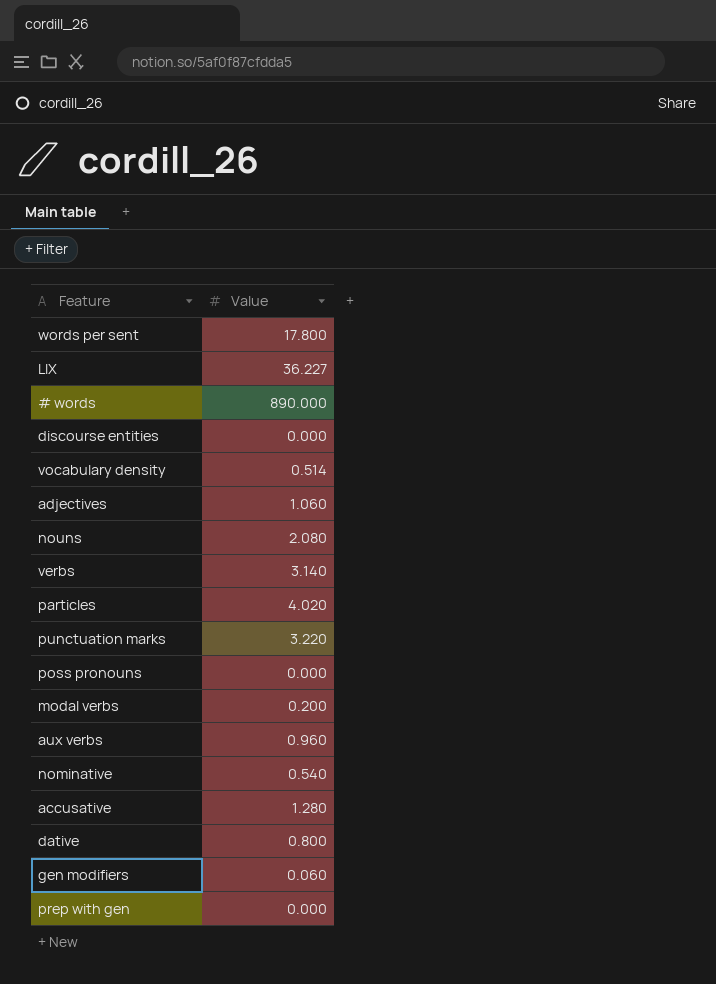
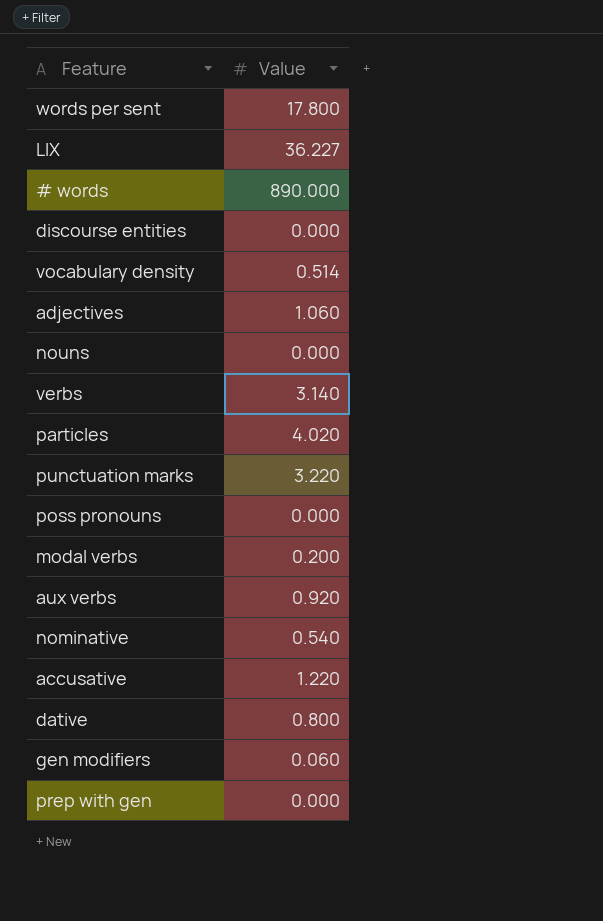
nouns | Value: 2.080 -> 0.000
aux verbs | Value: 0.960 -> 0.920
accusative | Value: 1.280 -> 1.220

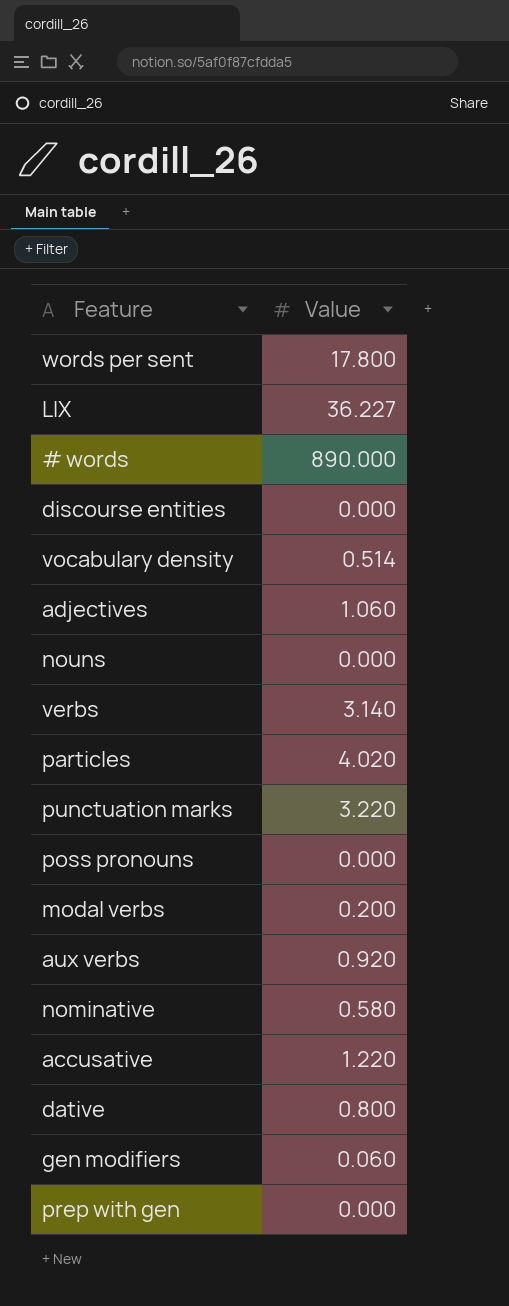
nominative | Value: 0.540 -> 0.580

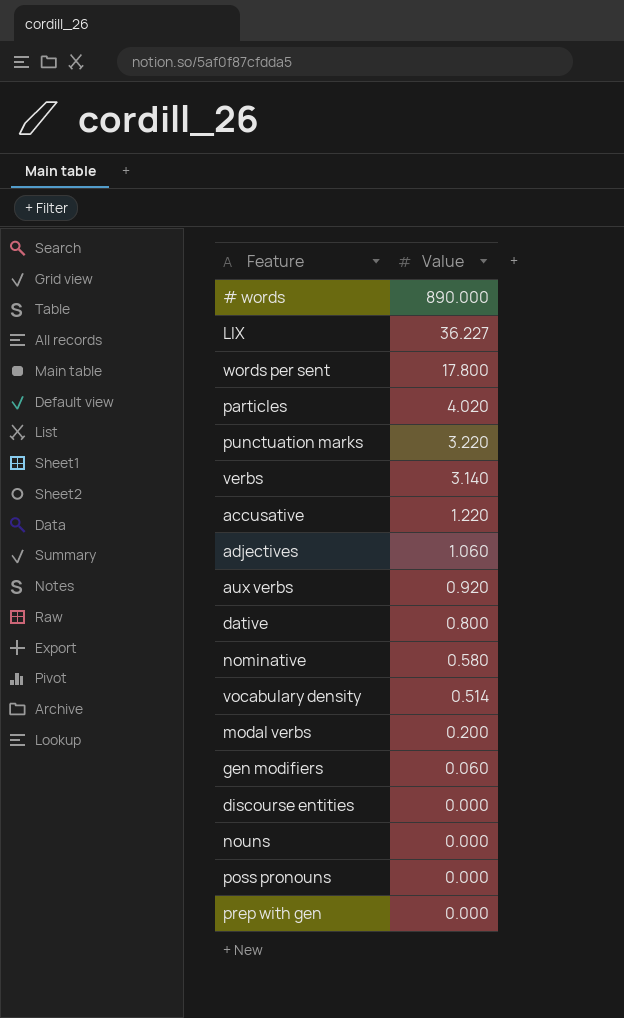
row order: none -> Value descending

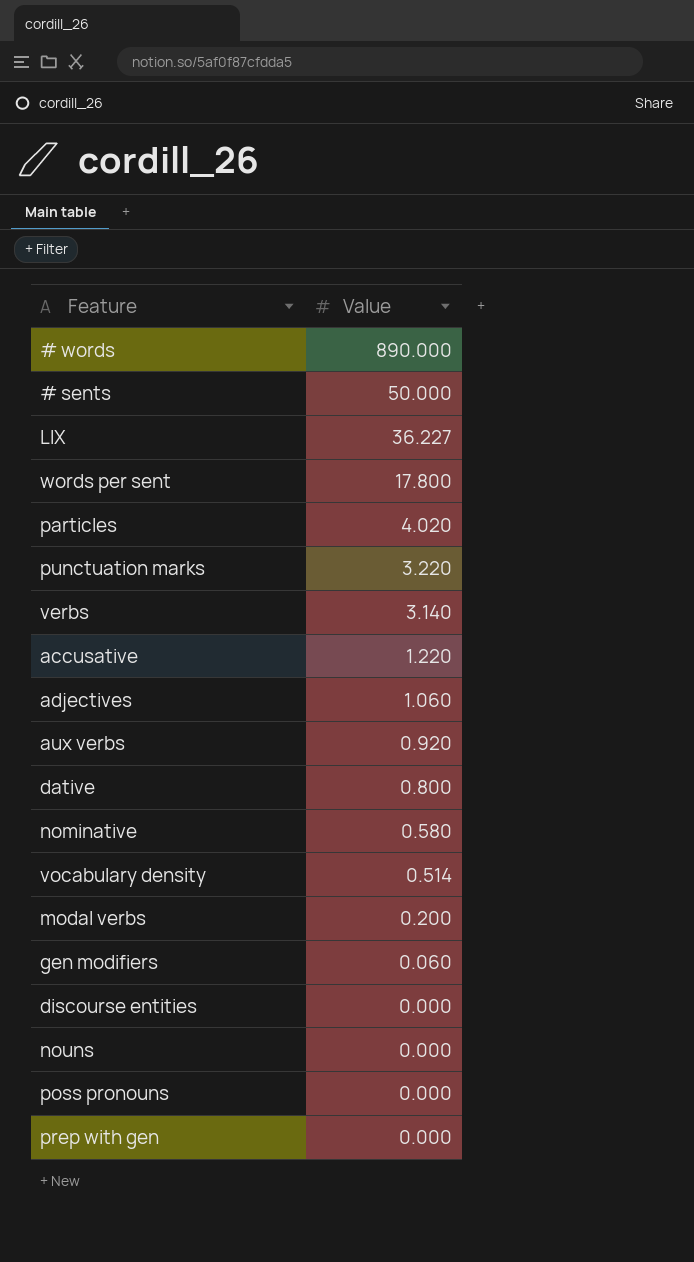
row # sents: none -> 50.000

